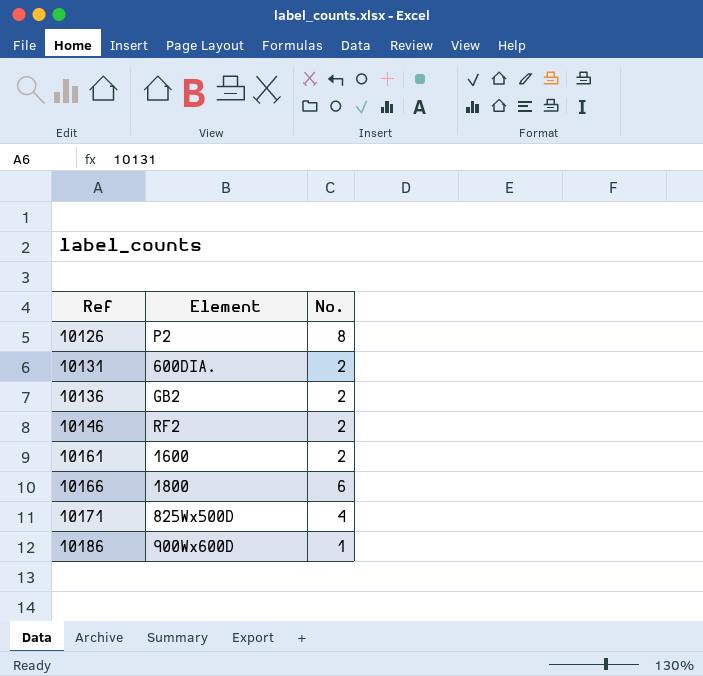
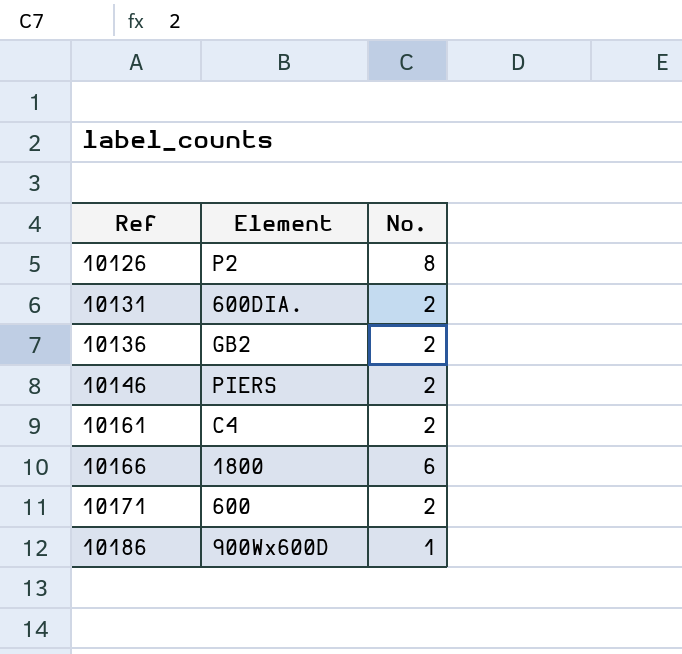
10146 | Element: RF2 -> PIERS
10161 | Element: 1600 -> C4
10171 | Element: 825Wx500D -> 600
10171 | No.: 4 -> 2

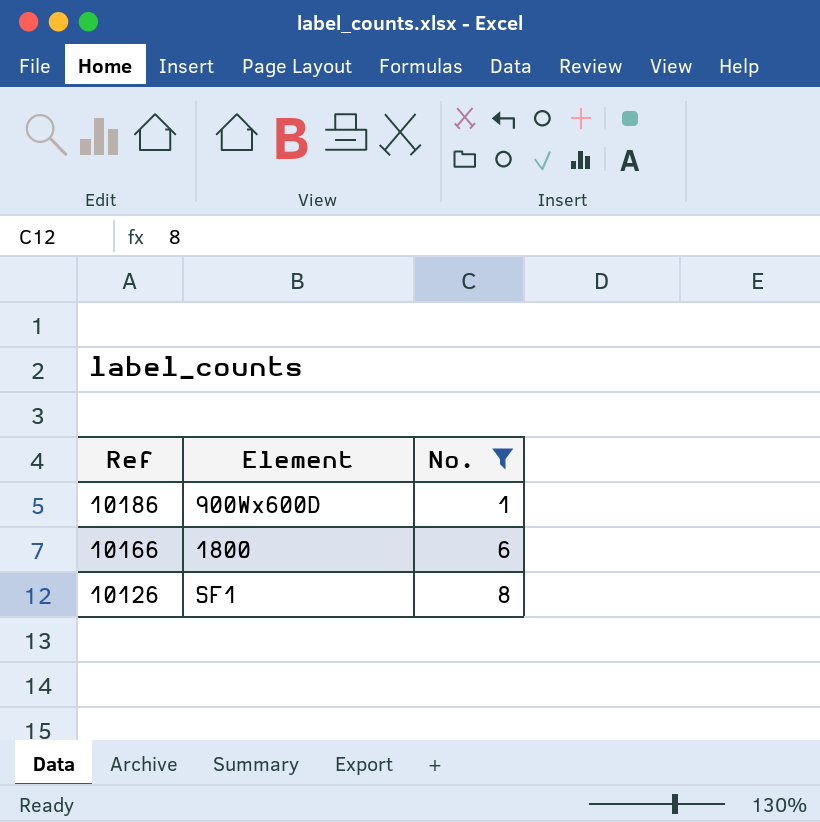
filter: none -> No. != 2
row order: Ref ascending -> Ref descending
10126 | Element: P2 -> SF1

